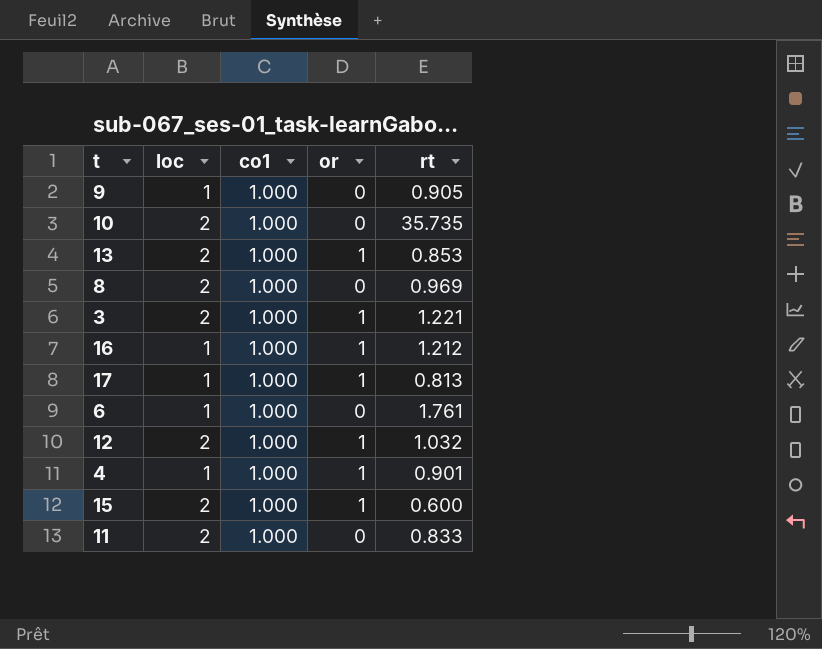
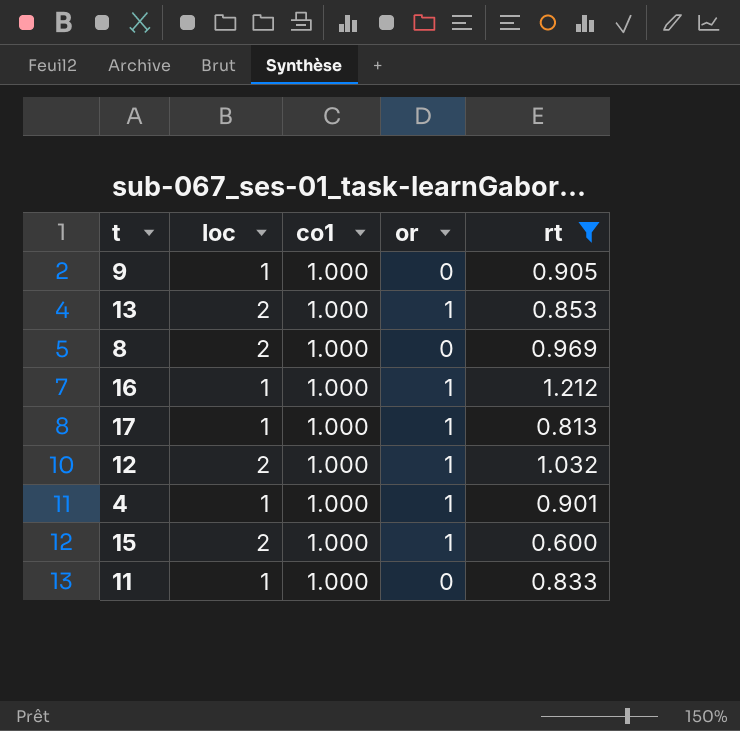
filter: none -> rt <= 1.212
11 | loc: 2 -> 1

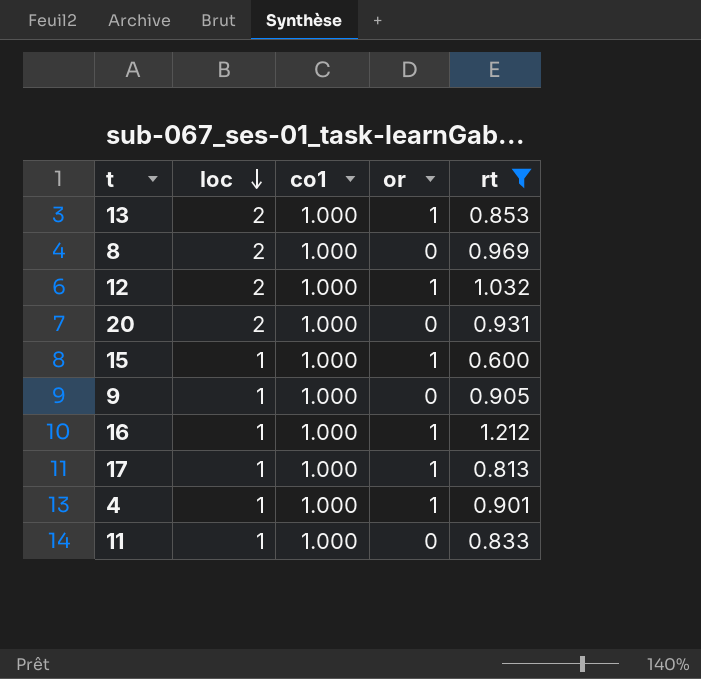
row order: none -> loc descending
row 20: none -> 2 | 1.000 | 0 | 0.931
15 | loc: 2 -> 1

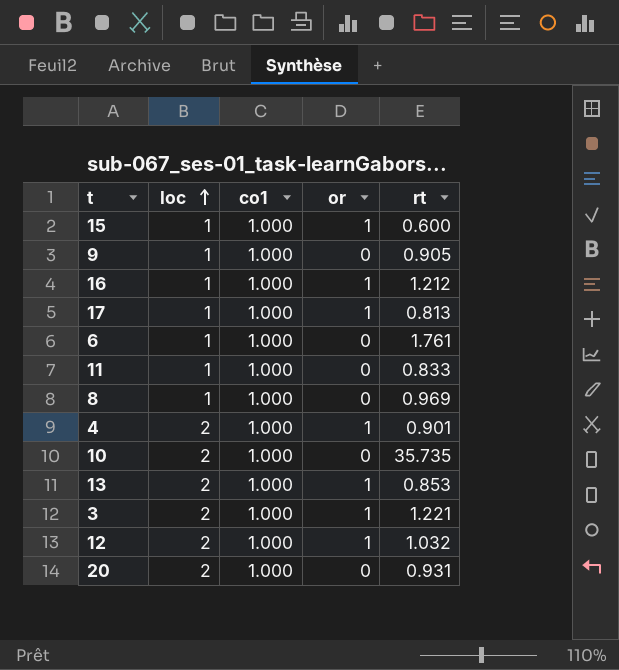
filter: rt <= 1.212 -> none
row order: loc descending -> loc ascending
8 | loc: 2 -> 1
4 | loc: 1 -> 2

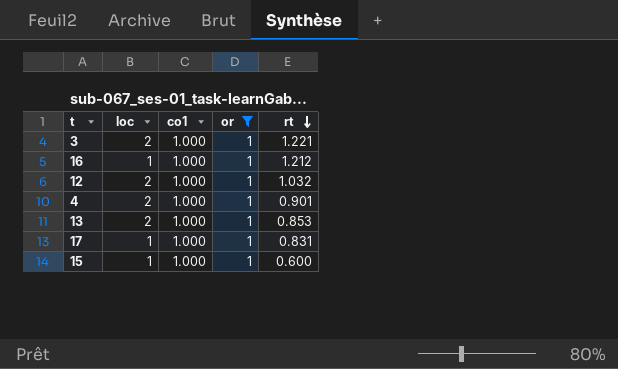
filter: none -> or = 1
row order: loc ascending -> rt descending
17 | rt: 0.813 -> 0.831

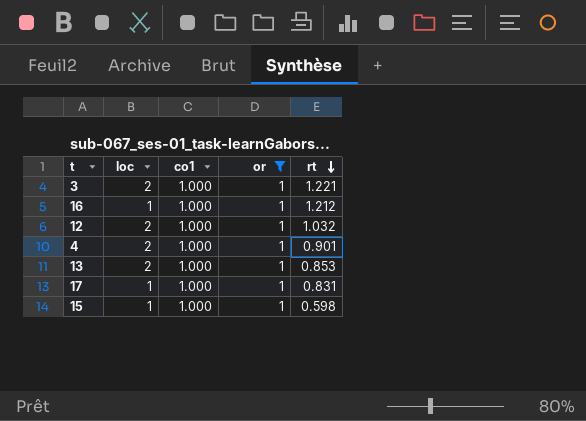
15 | rt: 0.600 -> 0.598

